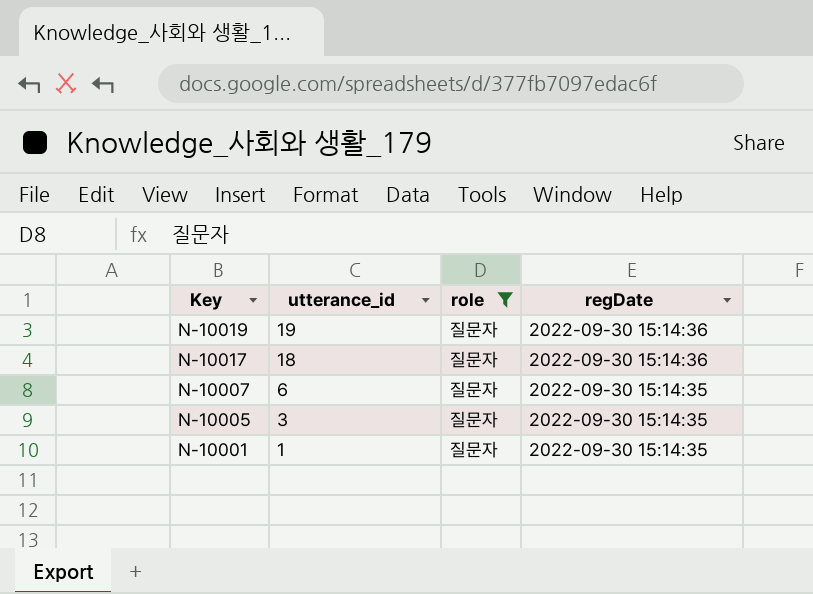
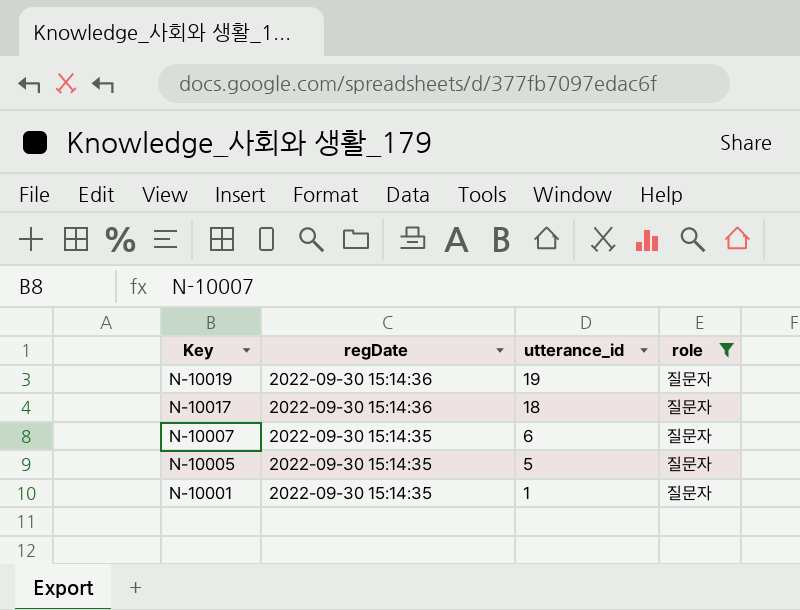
column regDate | position: 4 -> 2
N-10005 | utterance_id: 3 -> 5

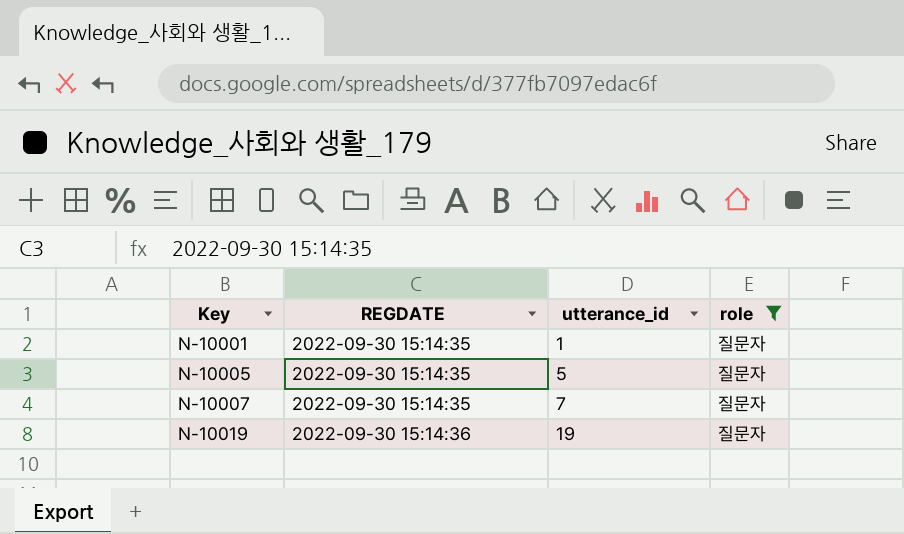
row order: Key descending -> Key ascending
column name: regDate -> REGDATE
row N-10017: 2022-09-30 15:14:36 | 18 | 질문자 -> none
N-10007 | utterance_id: 6 -> 7

